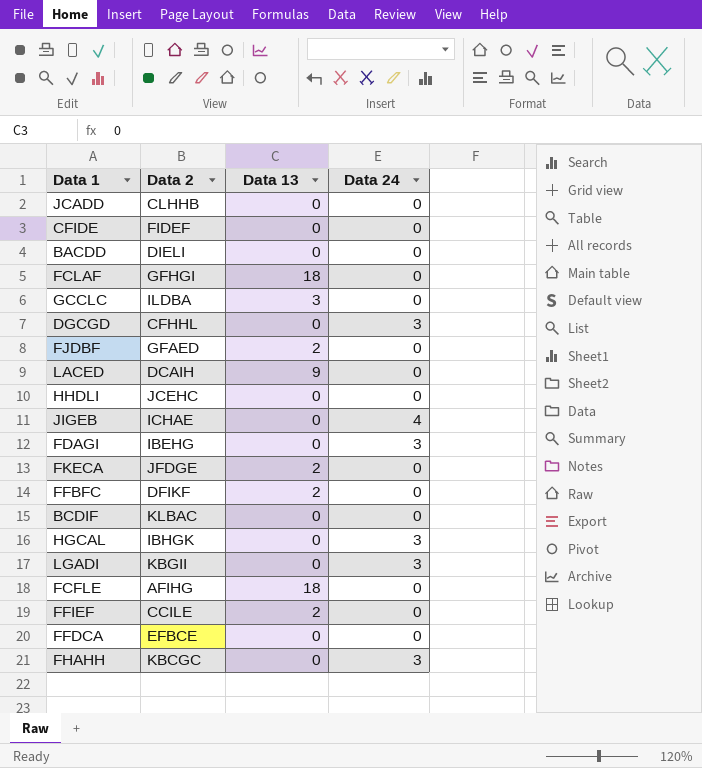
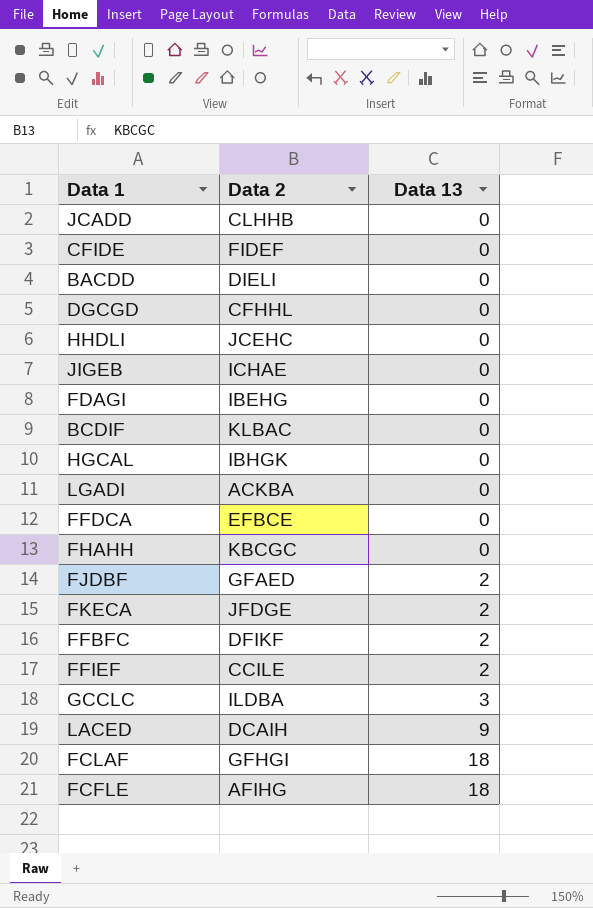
row order: none -> Data 13 ascending
column Data 24 | position: 4 -> none
LGADI | Data 2: KBGII -> ACKBA

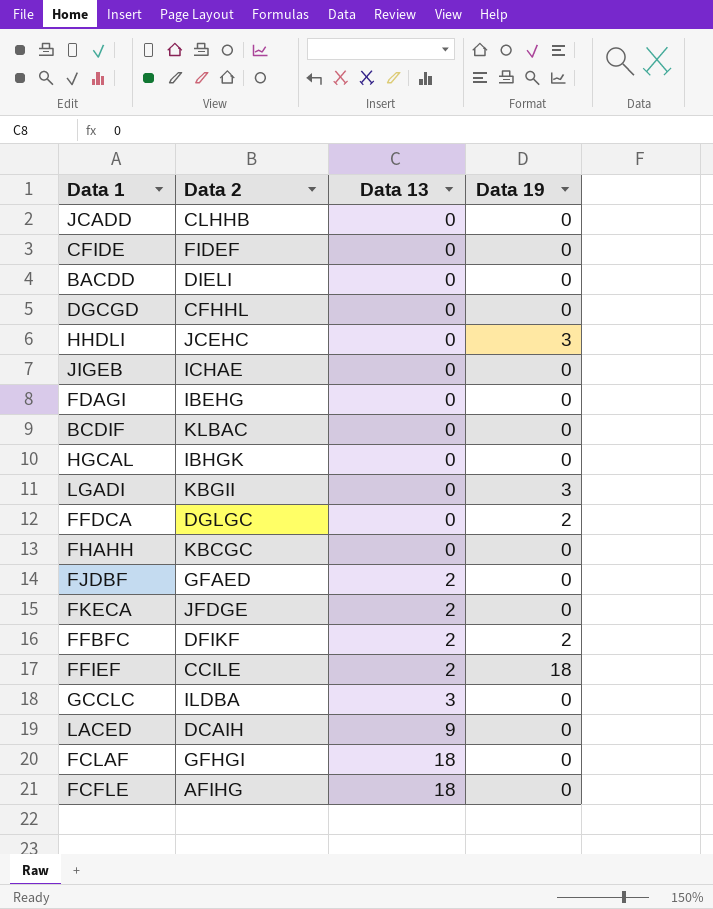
column Data 19 | position: none -> 4
LGADI | Data 2: ACKBA -> KBGII
FFDCA | Data 2: EFBCE -> DGLGC

